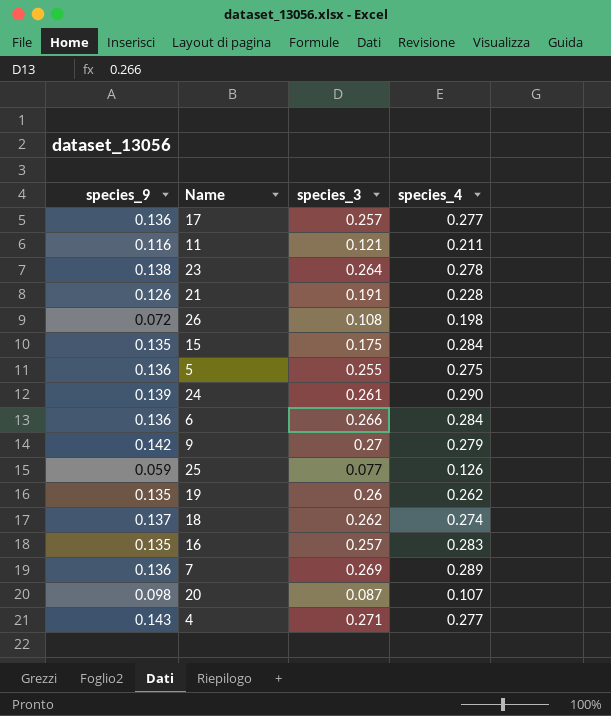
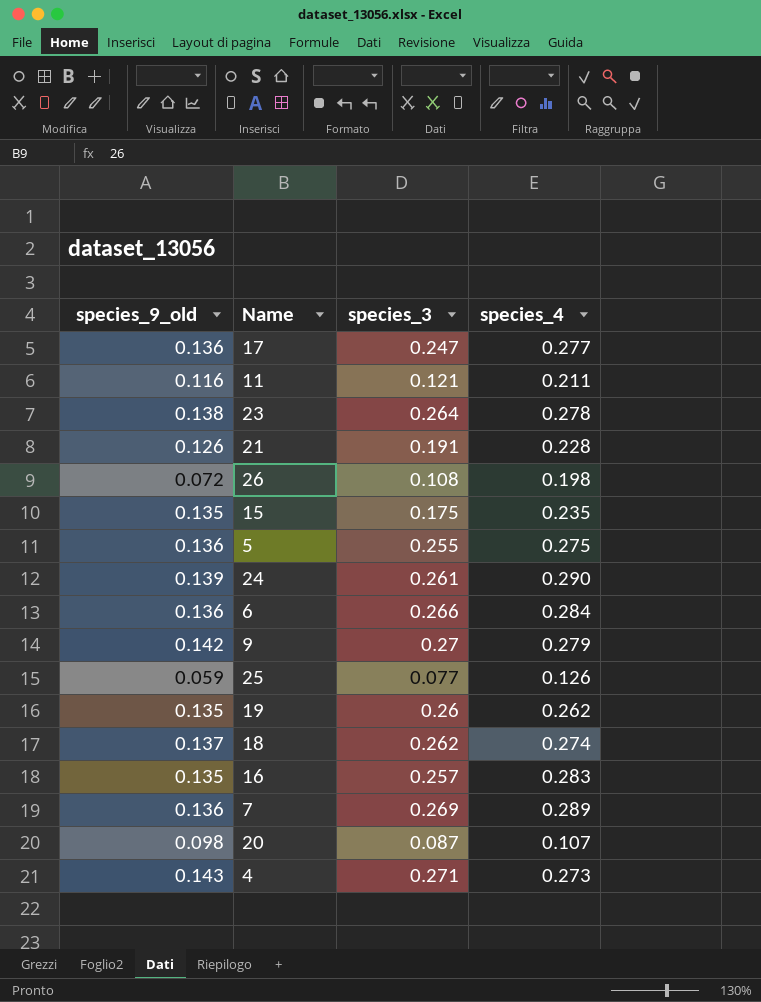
column name: species_9 -> species_9_old
17 | species_3: 0.257 -> 0.247
15 | species_4: 0.284 -> 0.235
4 | species_4: 0.277 -> 0.273

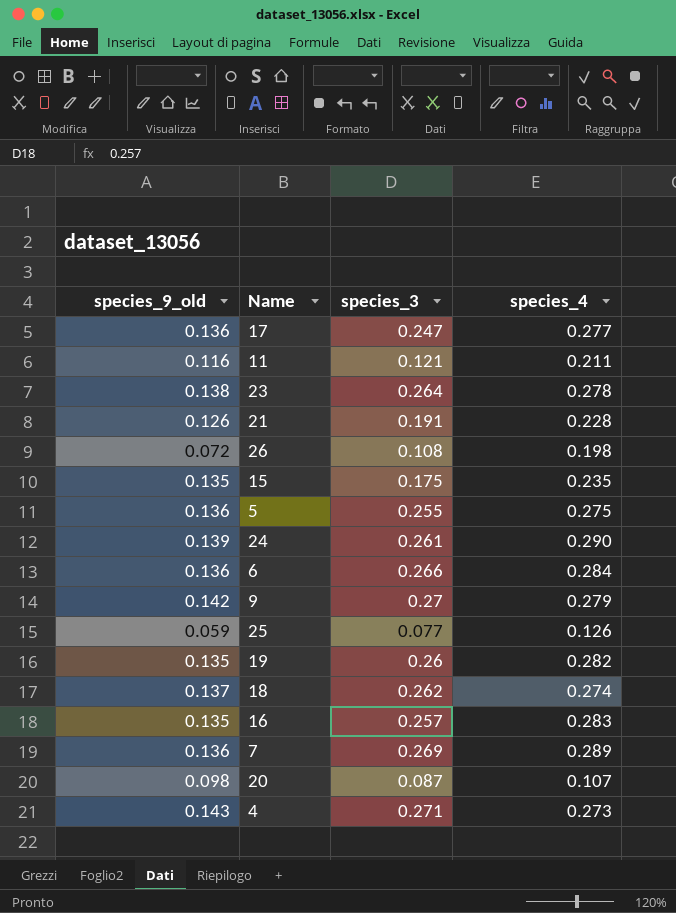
19 | species_4: 0.262 -> 0.282

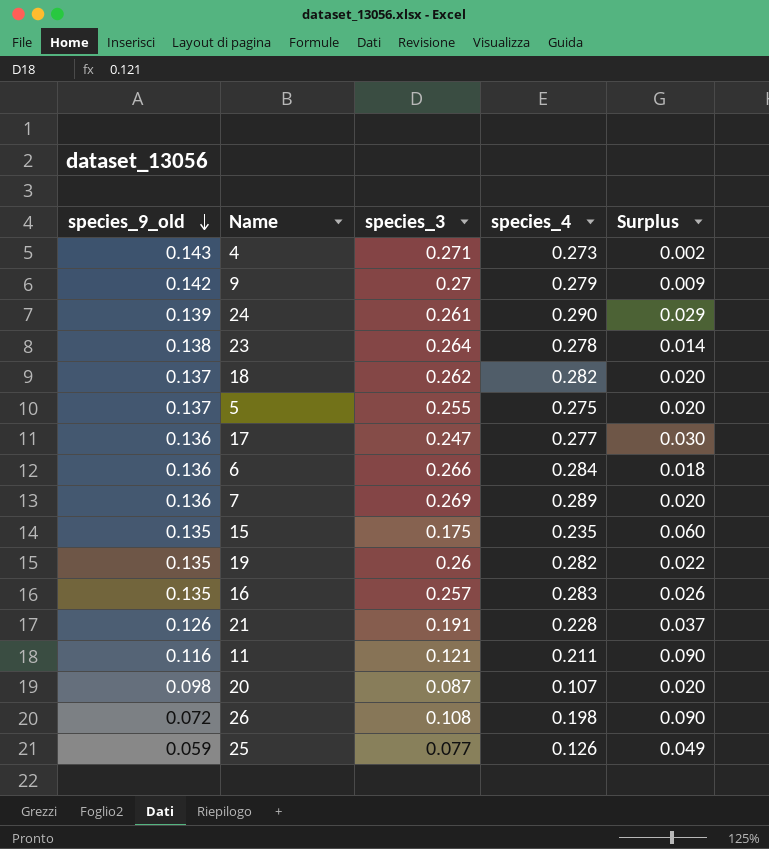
row order: none -> species_9_old descending
column Surplus | formula: none -> [species_4] - [species_3]
18 | species_4: 0.274 -> 0.282
5 | species_9_old: 0.136 -> 0.137

